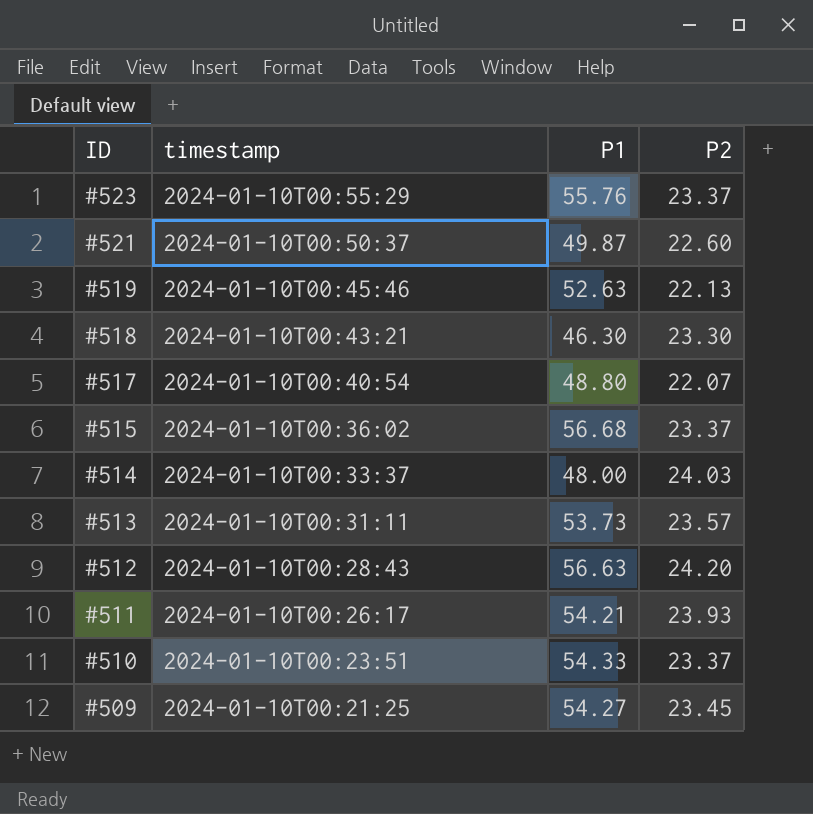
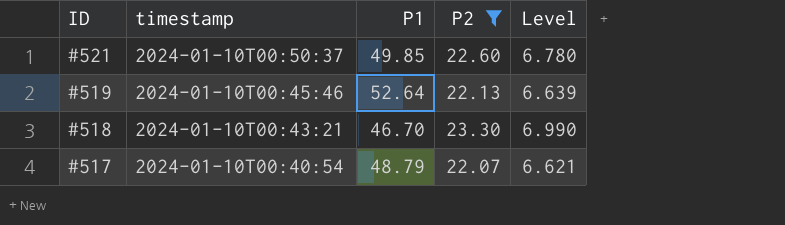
filter: none -> P2 <= 23.30
column Level | formula: none -> [P2] * 0.3
#521 | P1: 49.87 -> 49.85
#519 | P1: 52.63 -> 52.64
#518 | P1: 46.30 -> 46.70
#517 | P1: 48.80 -> 48.79

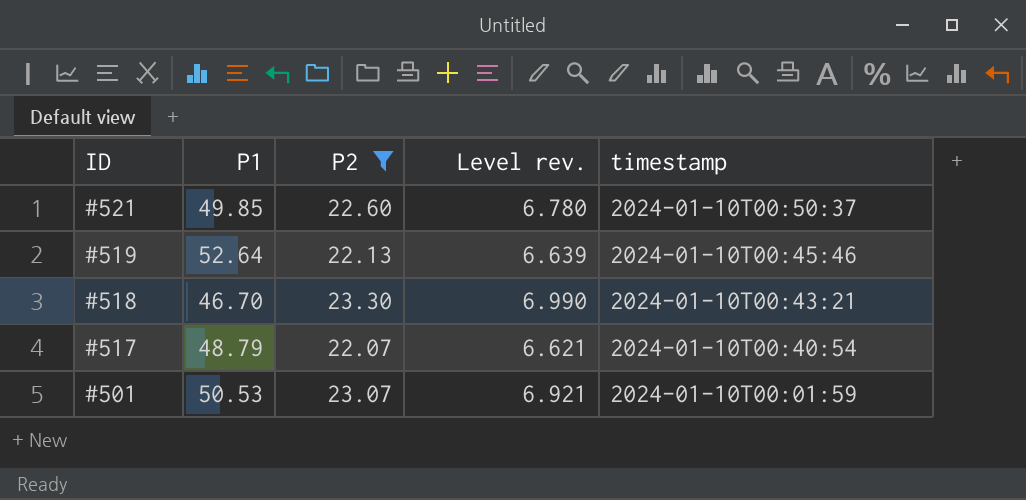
column name: Level -> Level rev.
column timestamp | position: 2 -> 5
row #501: none -> 50.53 | 23.07 | 6.921 | 2024-01-10T00:01:59

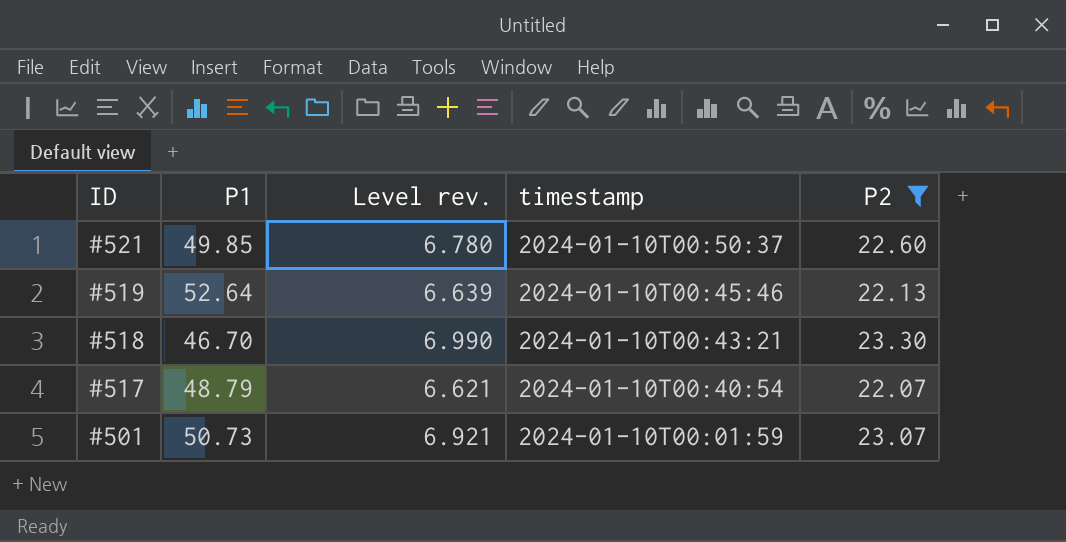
column P2 | position: 3 -> 5
#501 | P1: 50.53 -> 50.73

